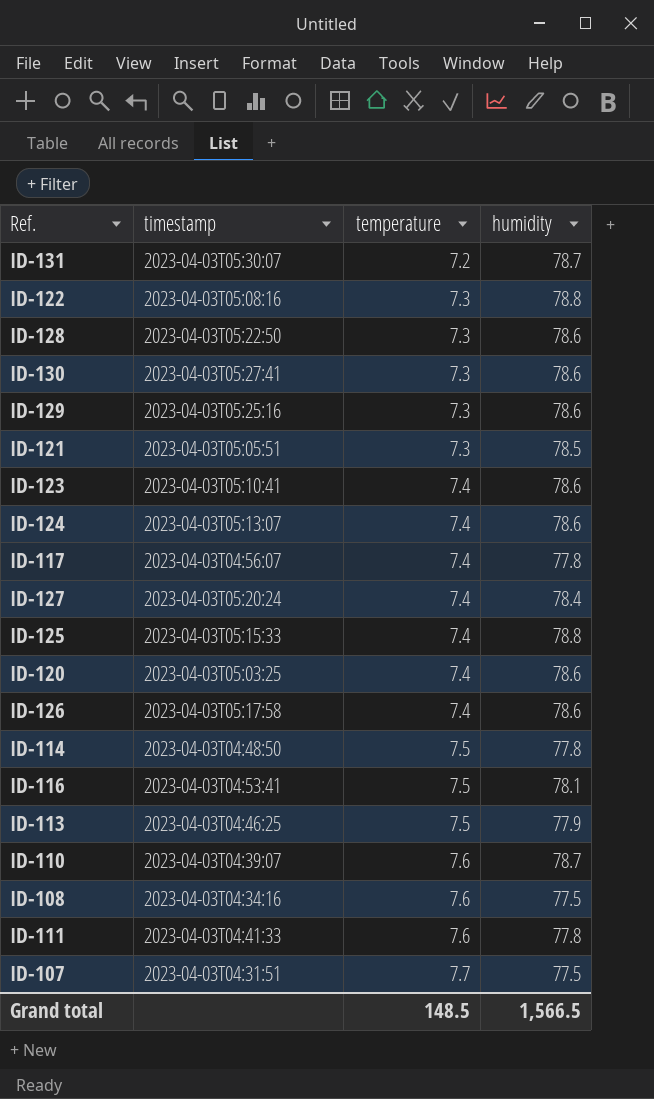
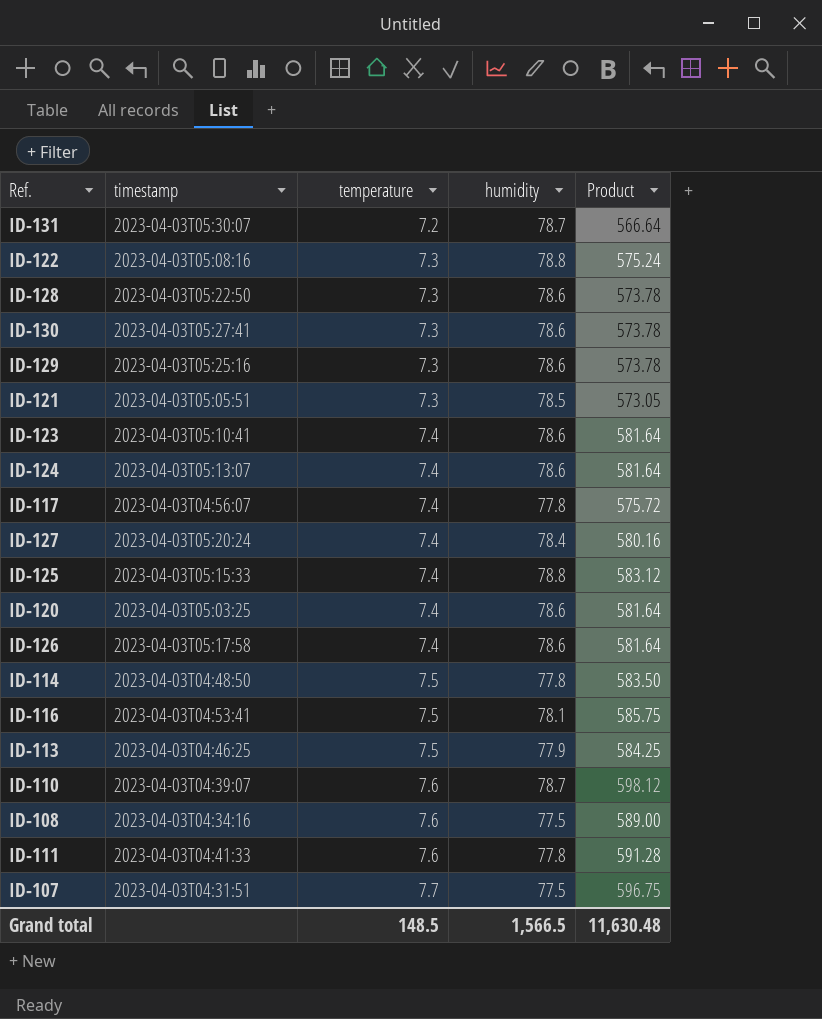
column Product | formula: none -> [temperature] * [humidity]

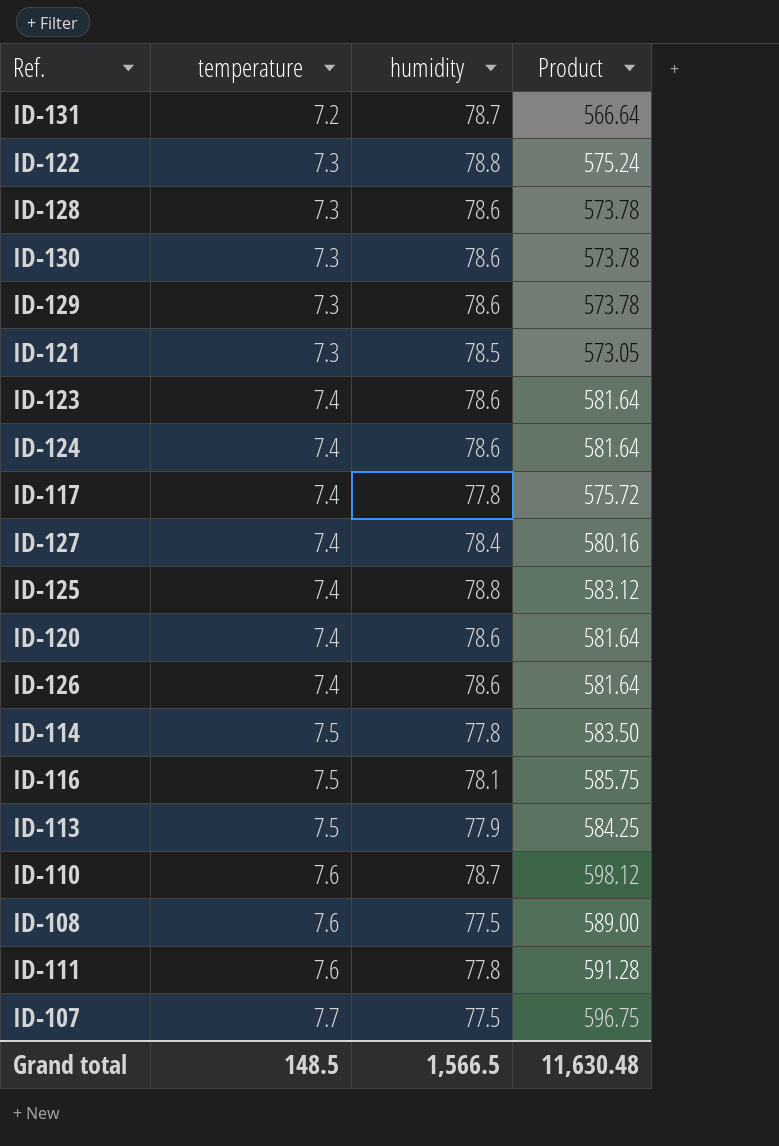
column timestamp | position: 2 -> none

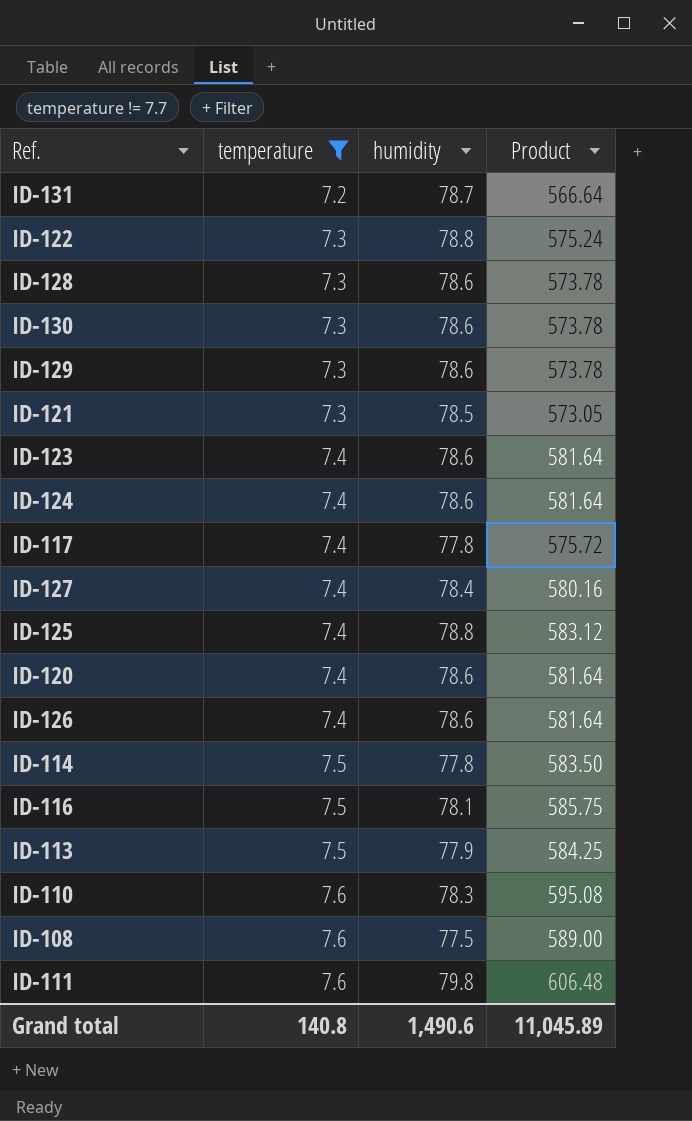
filter: none -> temperature != 7.7
ID-110 | humidity: 78.7 -> 78.3
ID-110 | Product: 598.12 -> 595.08
ID-111 | humidity: 77.8 -> 79.8
ID-111 | Product: 591.28 -> 606.48
Grand total | temperature: 148.5 -> 140.8
Grand total | humidity: 1,566.5 -> 1,490.6
Grand total | Product: 11,630.48 -> 11,045.89

